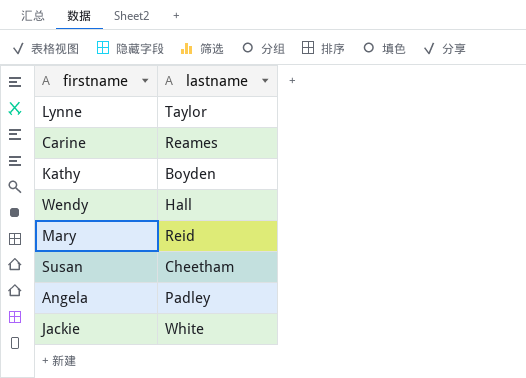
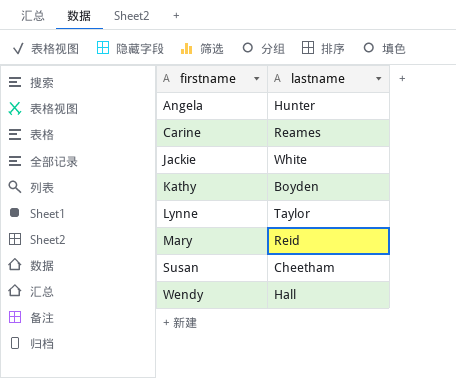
row order: none -> firstname ascending
Angela | lastname: Padley -> Hunter

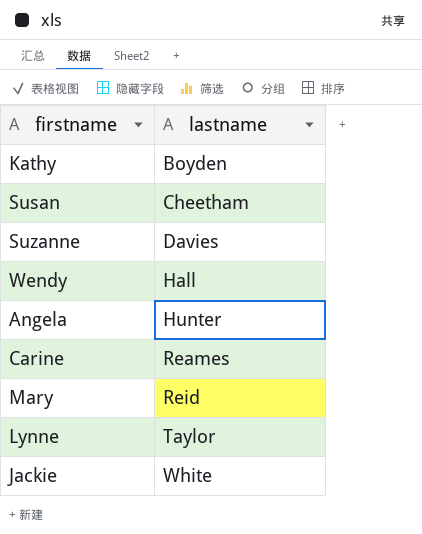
row order: firstname ascending -> lastname ascending
row Suzanne: none -> Davies

